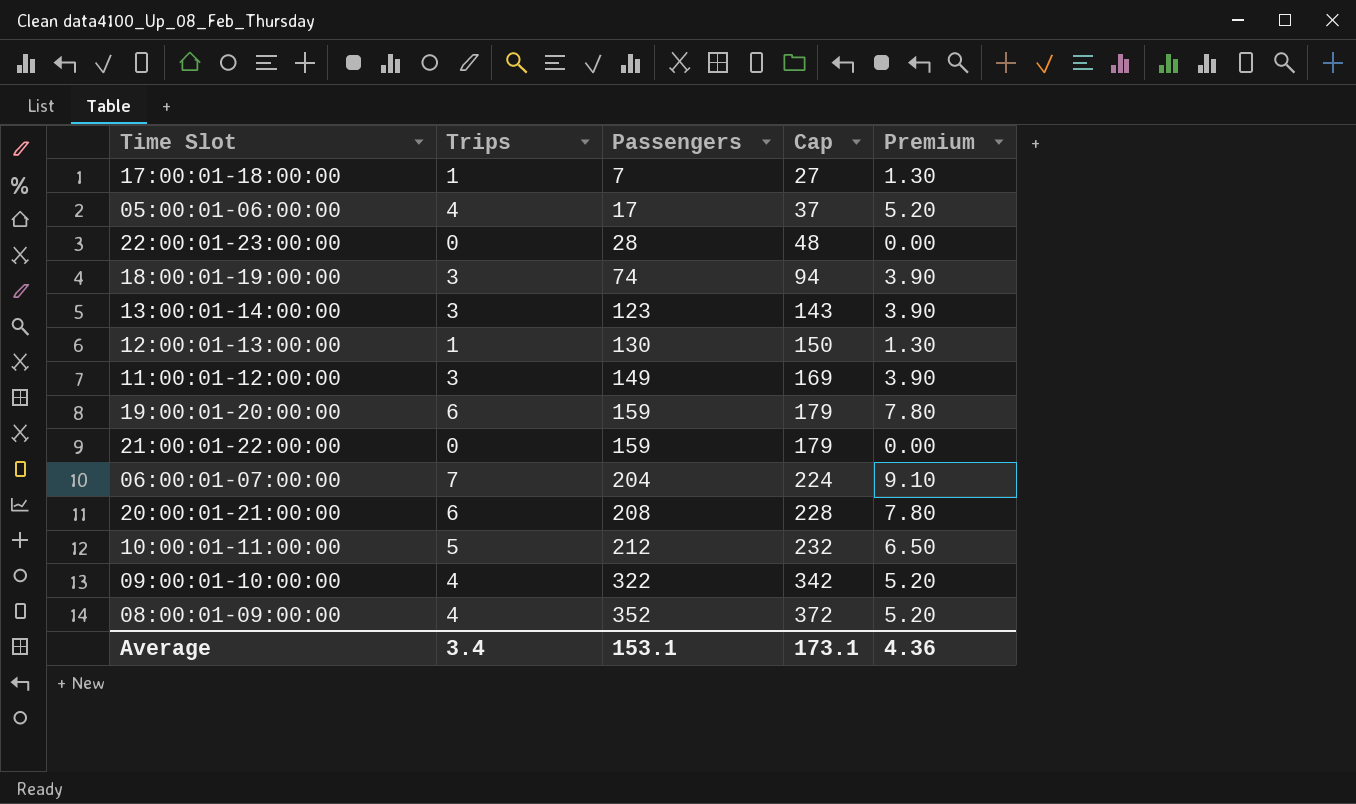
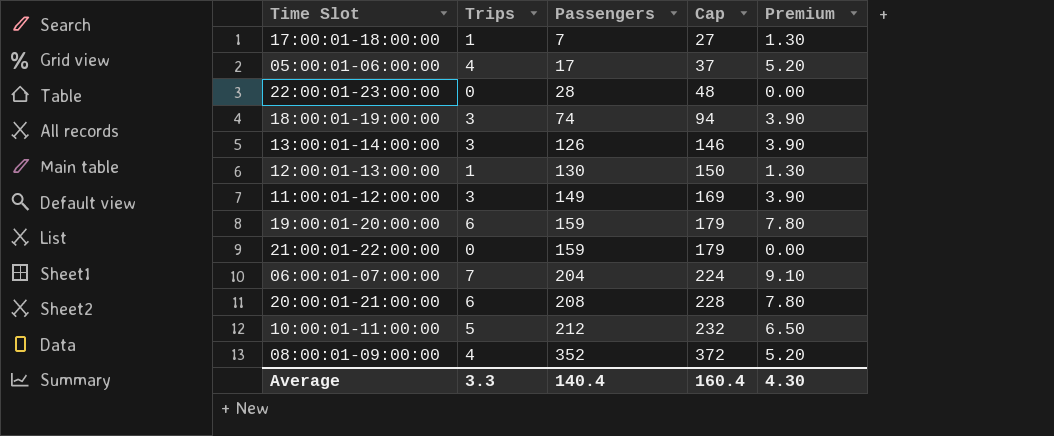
row 09:00:01-10:00:00: 4 | 322 | 342 | 5.20 -> none
13:00:01-14:00:00 | Passengers: 123 -> 126
13:00:01-14:00:00 | Cap: 143 -> 146
Average | Trips: 3.4 -> 3.3
Average | Passengers: 153.1 -> 140.4
Average | Cap: 173.1 -> 160.4
Average | Premium: 4.36 -> 4.30

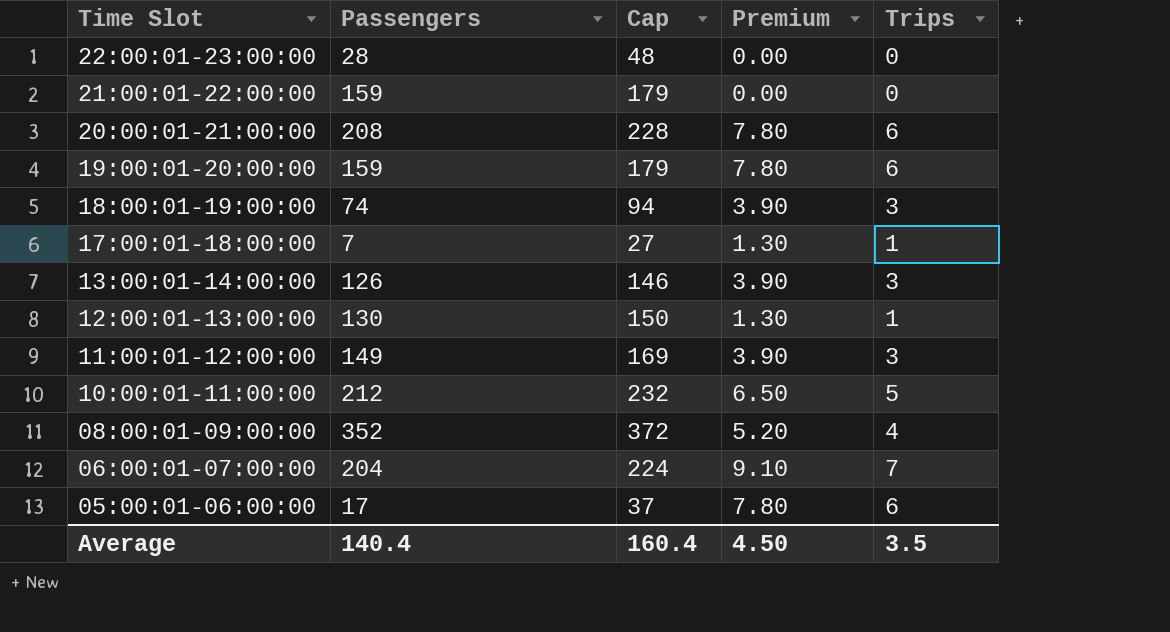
row order: Passengers ascending -> Time Slot descending
column Trips | position: 2 -> 5
05:00:01-06:00:00 | Premium: 5.20 -> 7.80
05:00:01-06:00:00 | Trips: 4 -> 6
Average | Premium: 4.30 -> 4.50
Average | Trips: 3.3 -> 3.5

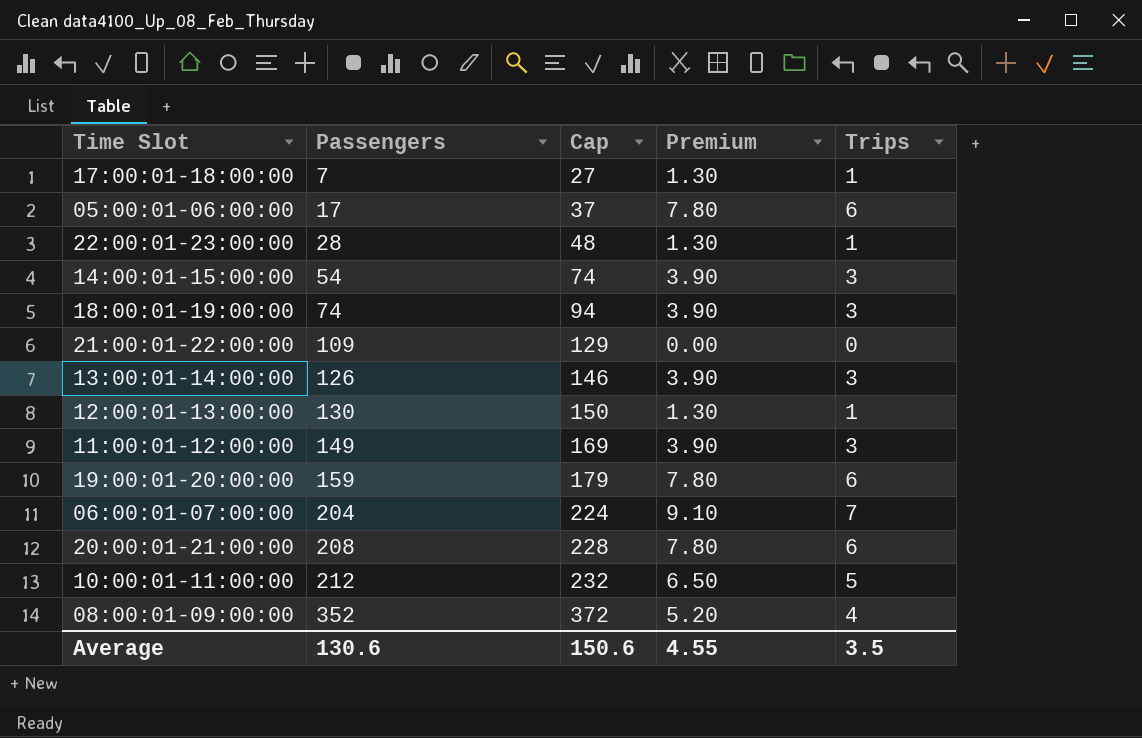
row order: Time Slot descending -> Passengers ascending
22:00:01-23:00:00 | Premium: 0.00 -> 1.30
22:00:01-23:00:00 | Trips: 0 -> 1
row 14:00:01-15:00:00: none -> 54 | 74 | 3.90 | 3
21:00:01-22:00:00 | Passengers: 159 -> 109
21:00:01-22:00:00 | Cap: 179 -> 129
Average | Passengers: 140.4 -> 130.6
Average | Cap: 160.4 -> 150.6
Average | Premium: 4.50 -> 4.55

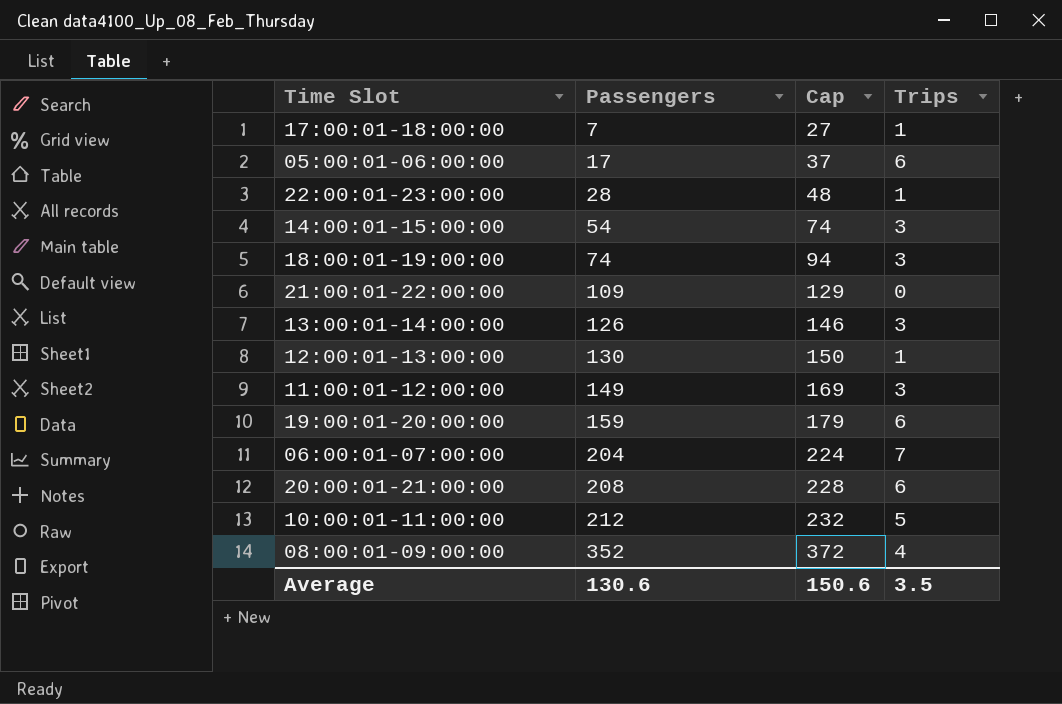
column Premium | formula: [Trips] * 1.3 -> none

